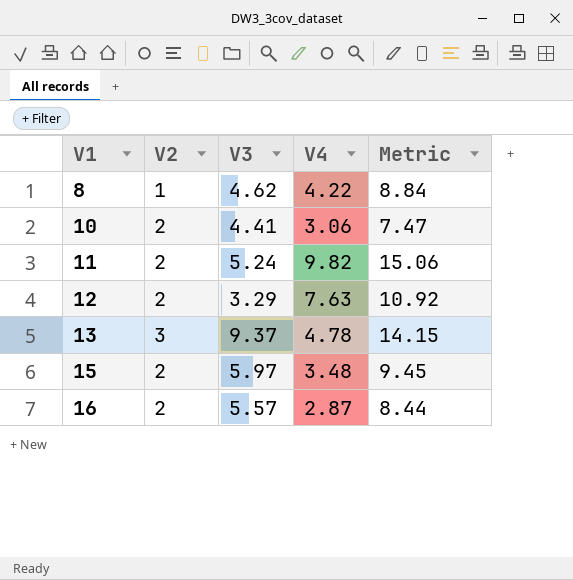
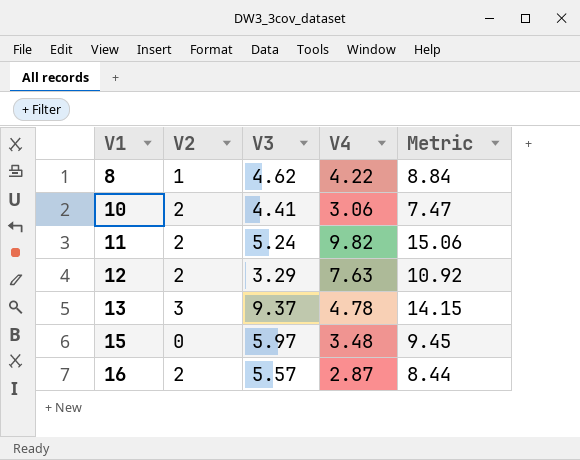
15 | V2: 2 -> 0

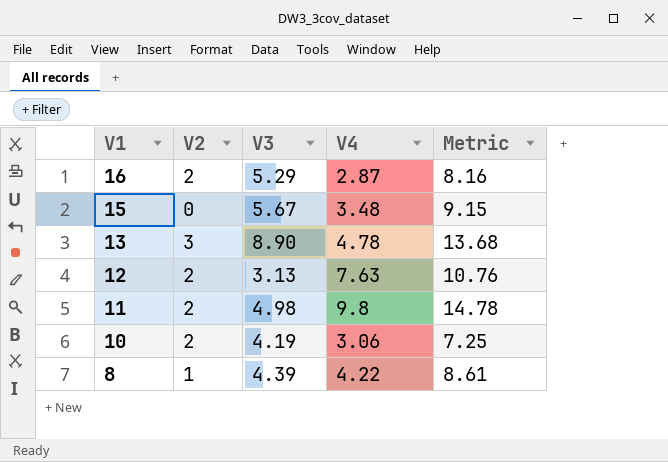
row order: V1 ascending -> V1 descending
16 | V3: 5.57 -> 5.29
16 | Metric: 8.44 -> 8.16
15 | V3: 5.97 -> 5.67
15 | Metric: 9.45 -> 9.15
13 | V3: 9.37 -> 8.90
13 | Metric: 14.15 -> 13.68
12 | V3: 3.29 -> 3.13
12 | Metric: 10.92 -> 10.76
11 | V3: 5.24 -> 4.98
11 | V4: 9.82 -> 9.8
11 | Metric: 15.06 -> 14.78
10 | V3: 4.41 -> 4.19
10 | Metric: 7.47 -> 7.25
8 | V3: 4.62 -> 4.39
8 | Metric: 8.84 -> 8.61

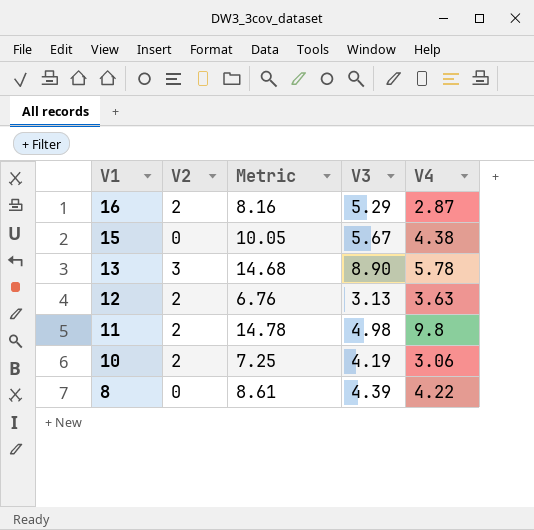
column Metric | position: 5 -> 3
15 | Metric: 9.15 -> 10.05
15 | V4: 3.48 -> 4.38
13 | Metric: 13.68 -> 14.68
13 | V4: 4.78 -> 5.78
12 | Metric: 10.76 -> 6.76
12 | V4: 7.63 -> 3.63
8 | V2: 1 -> 0

